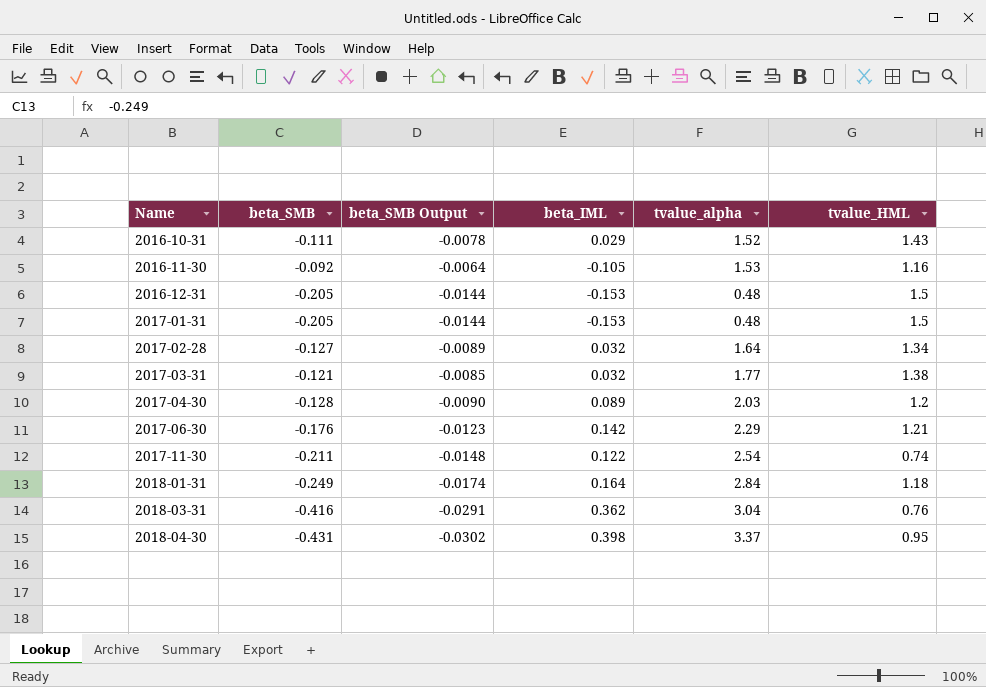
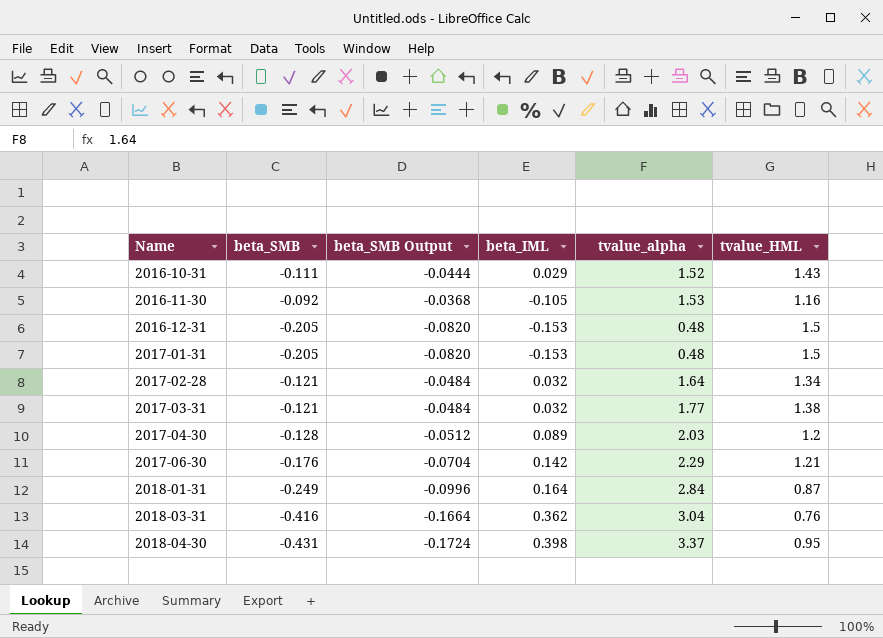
column beta_SMB Output | formula: [beta_SMB] * 0.07 -> [beta_SMB] * 0.4
row 2017-11-30: -0.211 | -0.0148 | 0.122 | 2.54 | 0.74 -> none
2017-02-28 | beta_SMB: -0.127 -> -0.121
2018-01-31 | tvalue_HML: 1.18 -> 0.87

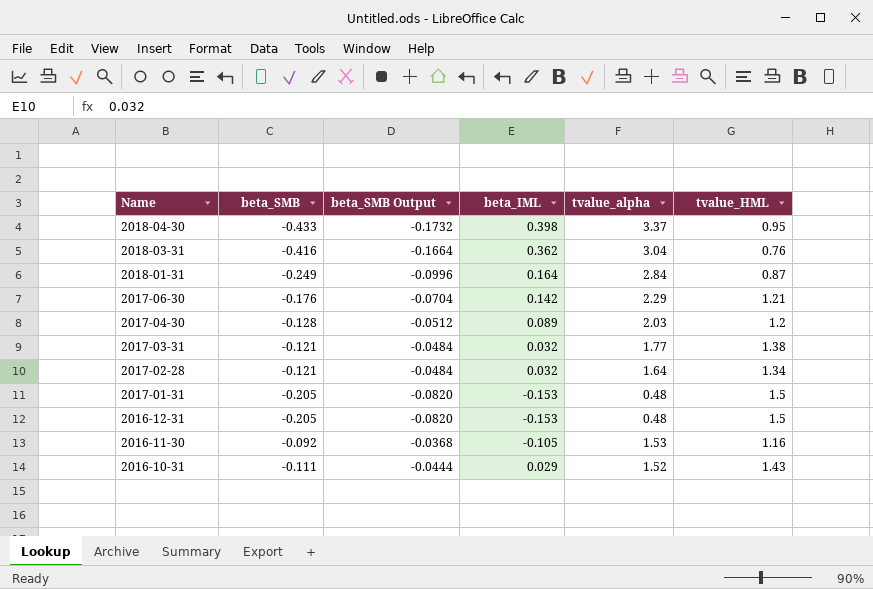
row order: Name ascending -> Name descending
2018-04-30 | beta_SMB: -0.431 -> -0.433
2018-04-30 | beta_SMB Output: -0.1724 -> -0.1732

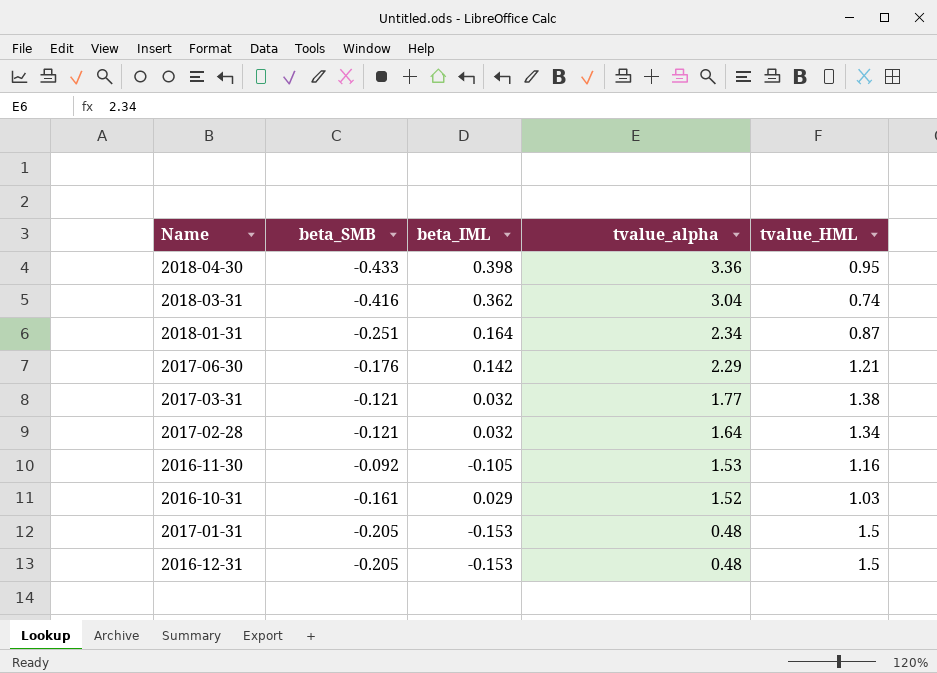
row order: Name descending -> tvalue_alpha descending
column beta_SMB Output | formula: [beta_SMB] * 0.4 -> none
row 2017-04-30: -0.128 | -0.0512 | 0.089 | 2.03 | 1.2 -> none
2018-04-30 | tvalue_alpha: 3.37 -> 3.36
2018-03-31 | tvalue_HML: 0.76 -> 0.74
2018-01-31 | beta_SMB: -0.249 -> -0.251
2018-01-31 | tvalue_alpha: 2.84 -> 2.34
2016-10-31 | beta_SMB: -0.111 -> -0.161
2016-10-31 | tvalue_HML: 1.43 -> 1.03

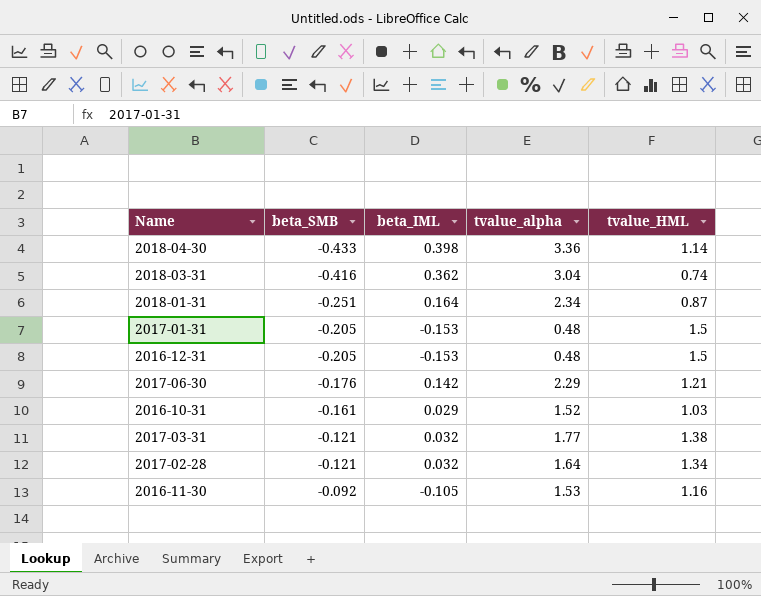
row order: tvalue_alpha descending -> beta_SMB ascending
2018-04-30 | tvalue_HML: 0.95 -> 1.14

